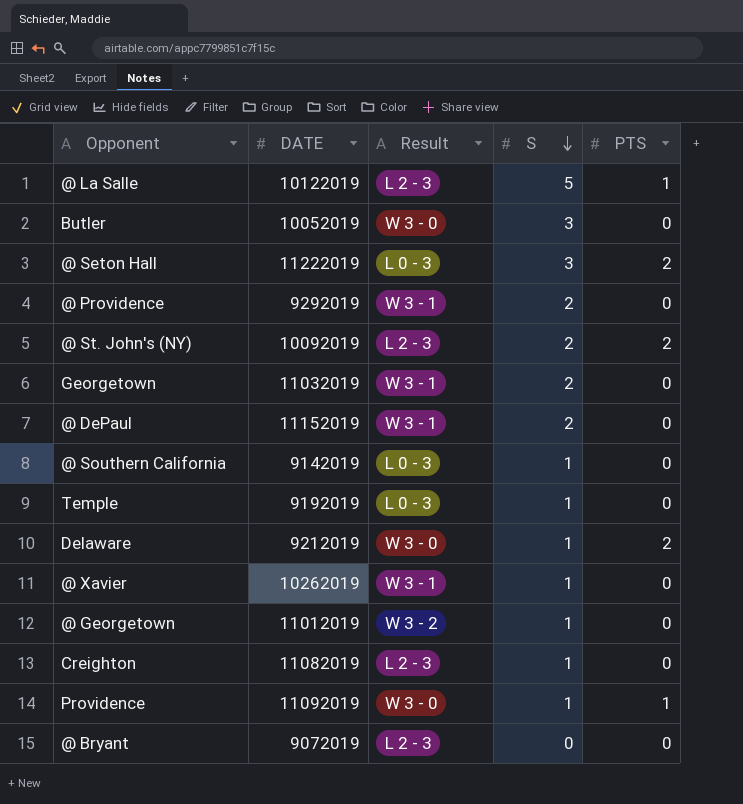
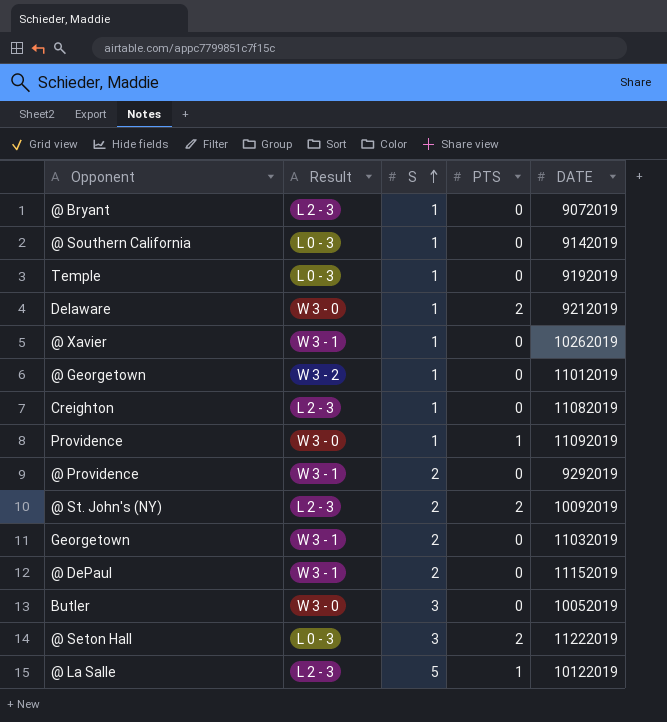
row order: S descending -> S ascending
column DATE | position: 2 -> 5
@ Bryant | S: 0 -> 1

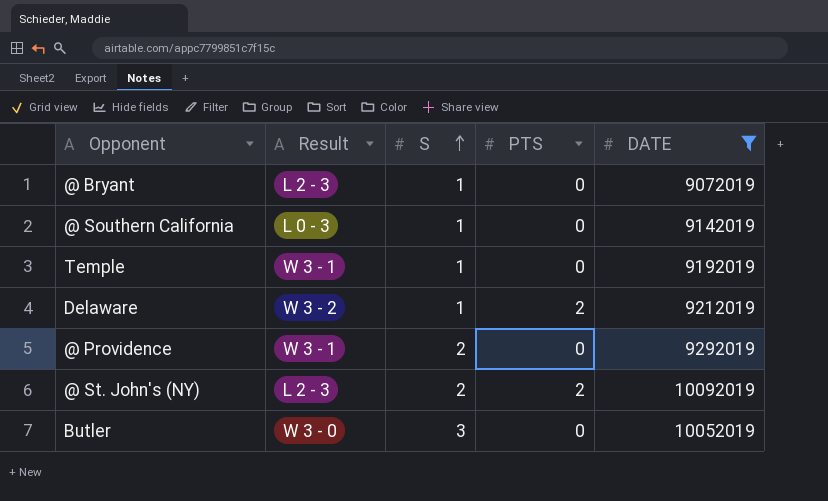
filter: none -> DATE <= 10092019
Temple | Result: L 0 - 3 -> W 3 - 1
Delaware | Result: W 3 - 0 -> W 3 - 2

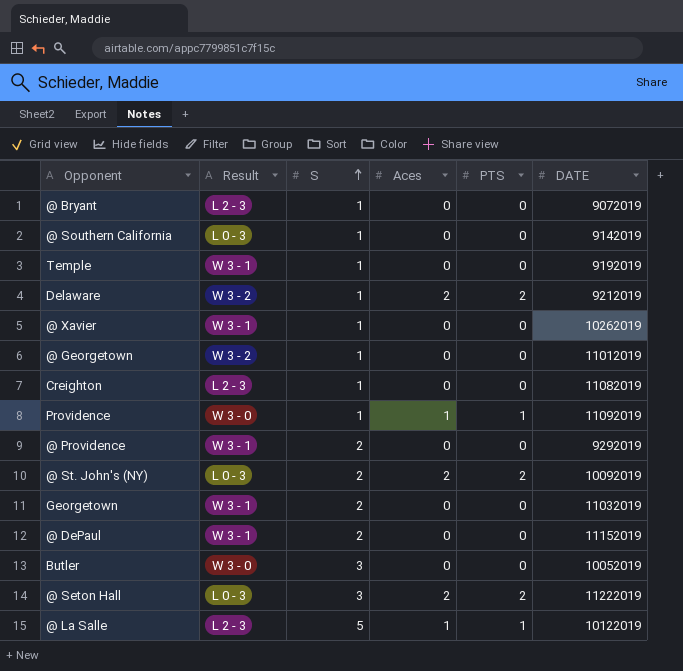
filter: DATE <= 10092019 -> none
column Aces | position: none -> 4
@ St. John's (NY) | Result: L 2 - 3 -> L 0 - 3

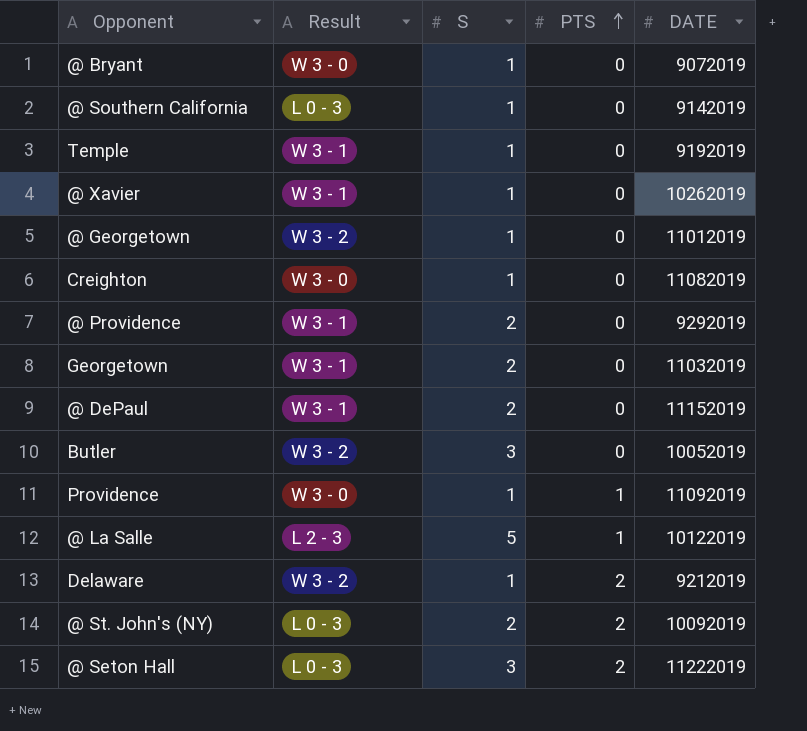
row order: S ascending -> PTS ascending
column Aces | position: 4 -> none
@ Bryant | Result: L 2 - 3 -> W 3 - 0
Creighton | Result: L 2 - 3 -> W 3 - 0
Butler | Result: W 3 - 0 -> W 3 - 2

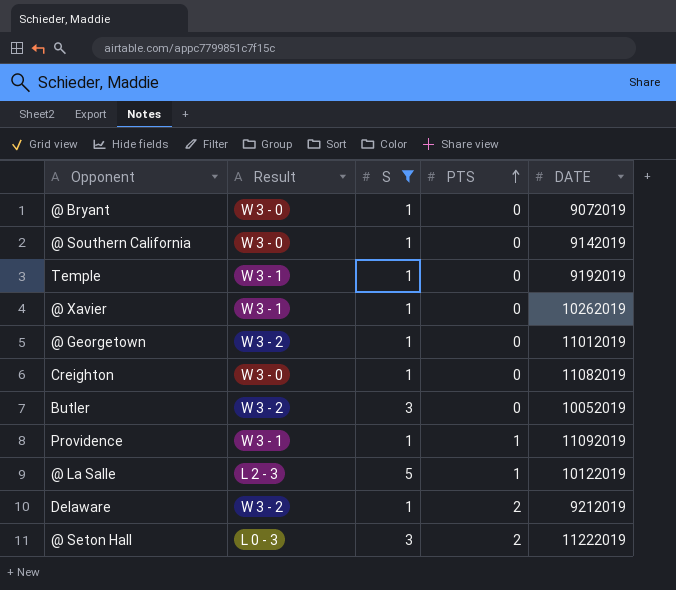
filter: none -> S != 2
@ Southern California | Result: L 0 - 3 -> W 3 - 0
Providence | Result: W 3 - 0 -> W 3 - 1

